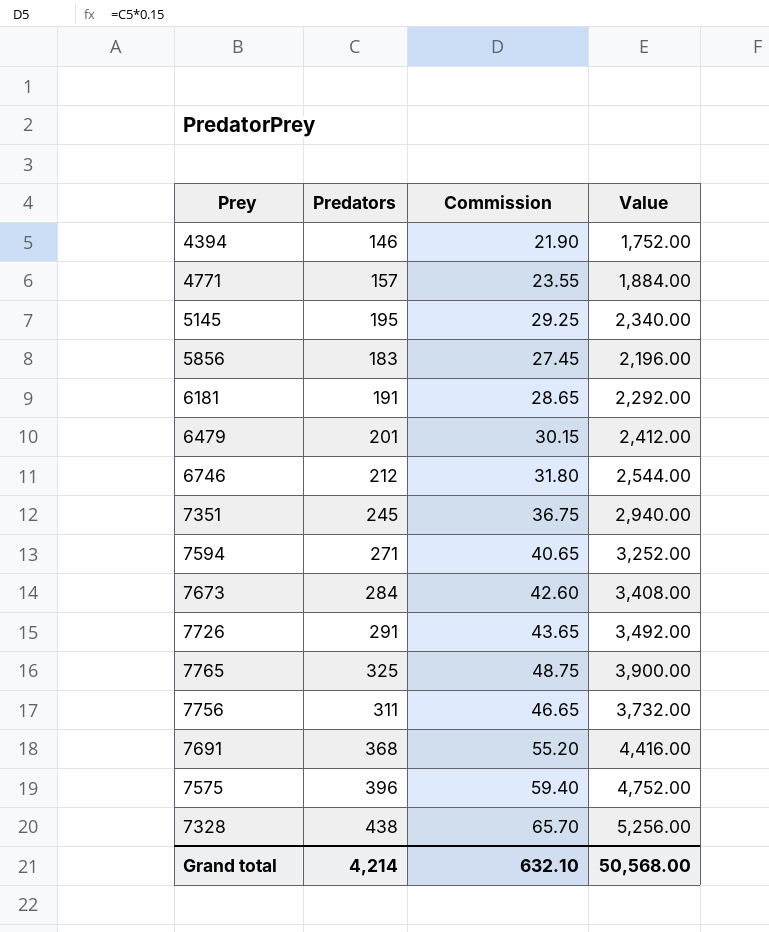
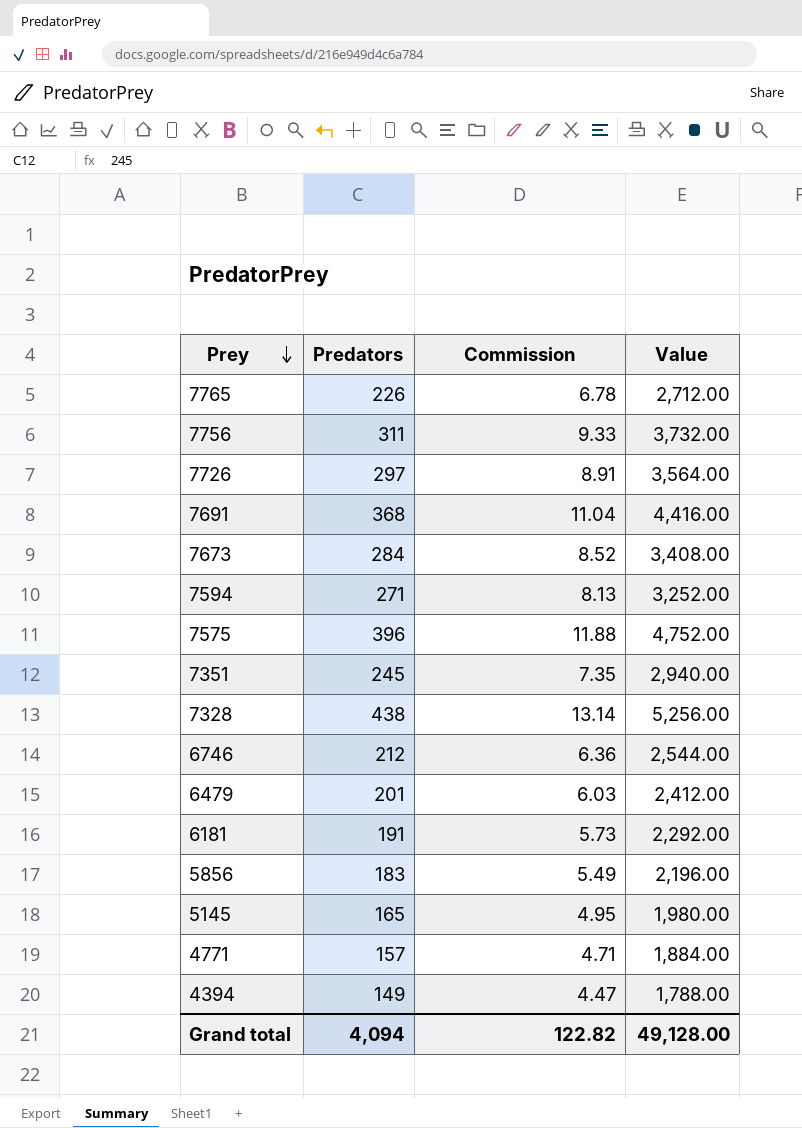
row order: none -> Prey descending
column Commission | formula: [Predators] * 0.15 -> [Predators] * 0.03
7765 | Predators: 325 -> 226
7765 | Value: 3,900.00 -> 2,712.00
7726 | Predators: 291 -> 297
7726 | Value: 3,492.00 -> 3,564.00
5145 | Predators: 195 -> 165
5145 | Value: 2,340.00 -> 1,980.00
4394 | Predators: 146 -> 149
4394 | Value: 1,752.00 -> 1,788.00
Grand total | Predators: 4,214 -> 4,094
Grand total | Commission: 632.10 -> 122.82
Grand total | Value: 50,568.00 -> 49,128.00

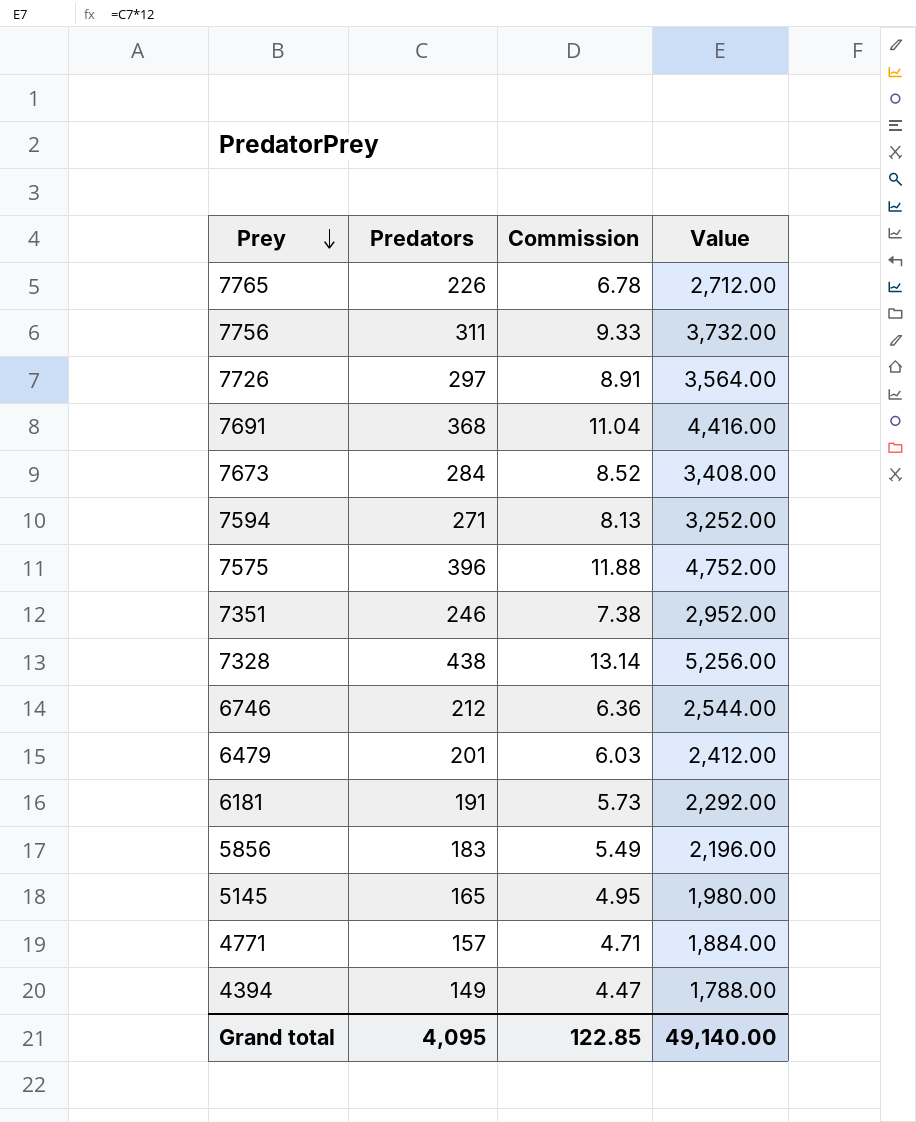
7351 | Predators: 245 -> 246
7351 | Commission: 7.35 -> 7.38
7351 | Value: 2,940.00 -> 2,952.00
Grand total | Predators: 4,094 -> 4,095
Grand total | Commission: 122.82 -> 122.85
Grand total | Value: 49,128.00 -> 49,140.00

